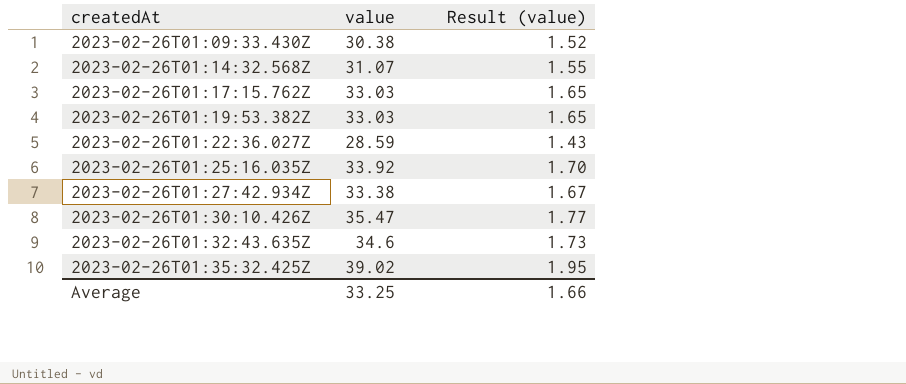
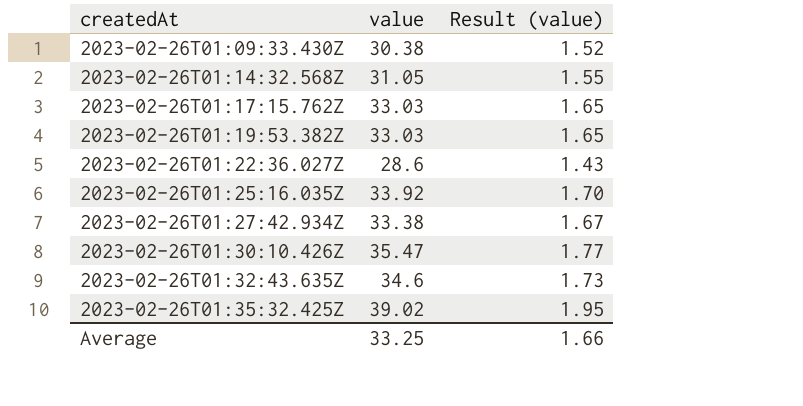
2023-02-26T01:14:32.568Z | value: 31.07 -> 31.05
2023-02-26T01:22:36.027Z | value: 28.59 -> 28.6

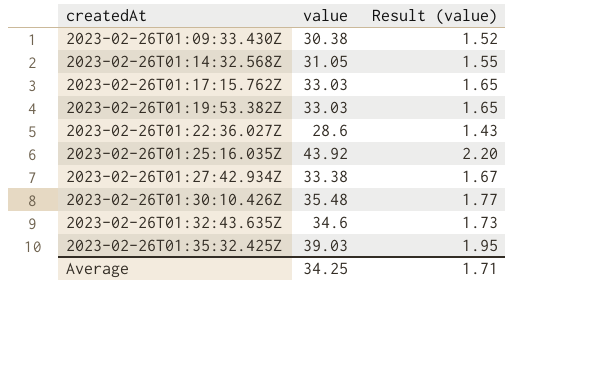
2023-02-26T01:25:16.035Z | value: 33.92 -> 43.92
2023-02-26T01:25:16.035Z | Result (value): 1.70 -> 2.20
2023-02-26T01:30:10.426Z | value: 35.47 -> 35.48
2023-02-26T01:35:32.425Z | value: 39.02 -> 39.03
Average | value: 33.25 -> 34.25
Average | Result (value): 1.66 -> 1.71

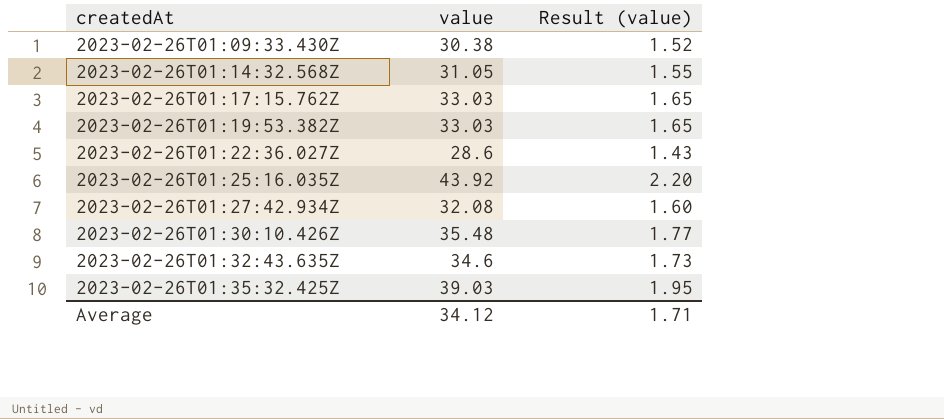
2023-02-26T01:27:42.934Z | value: 33.38 -> 32.08
2023-02-26T01:27:42.934Z | Result (value): 1.67 -> 1.60
Average | value: 34.25 -> 34.12

